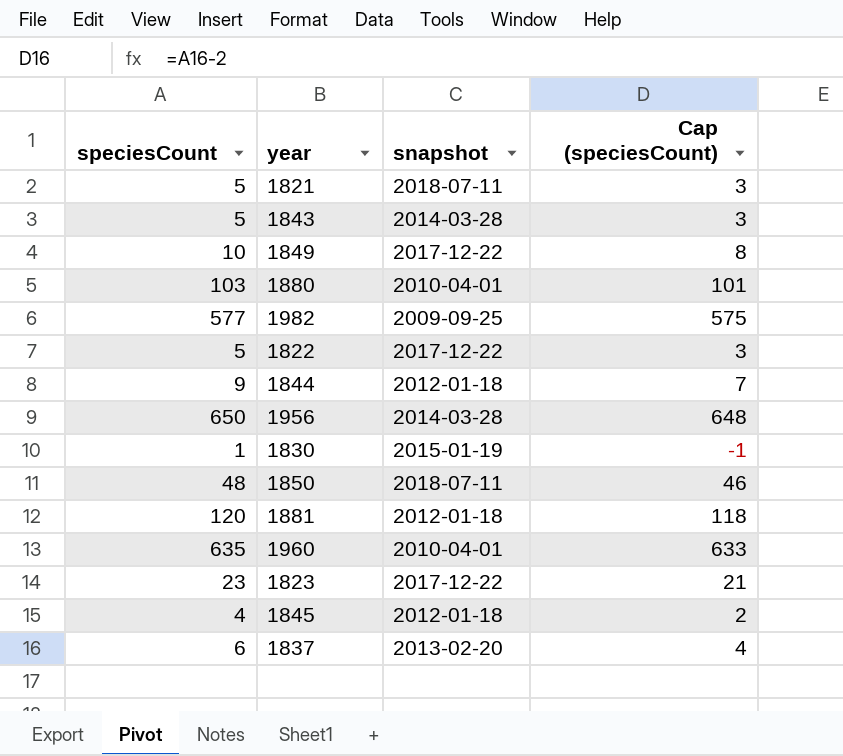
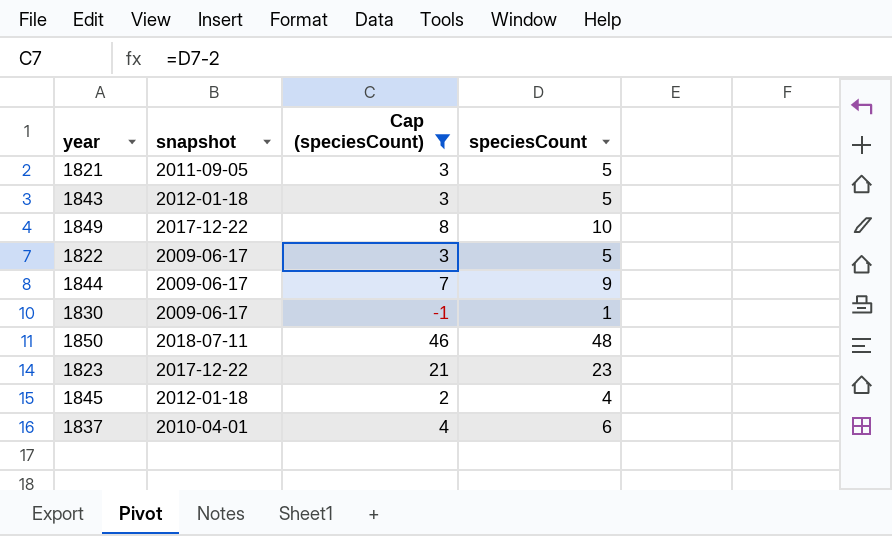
filter: none -> Cap (speciesCount) <= 46
column speciesCount | position: 1 -> 4
1821 | snapshot: 2018-07-11 -> 2011-09-05
1843 | snapshot: 2014-03-28 -> 2012-01-18
1822 | snapshot: 2017-12-22 -> 2009-06-17
1844 | snapshot: 2012-01-18 -> 2009-06-17
1830 | snapshot: 2015-01-19 -> 2009-06-17
1837 | snapshot: 2013-02-20 -> 2010-04-01

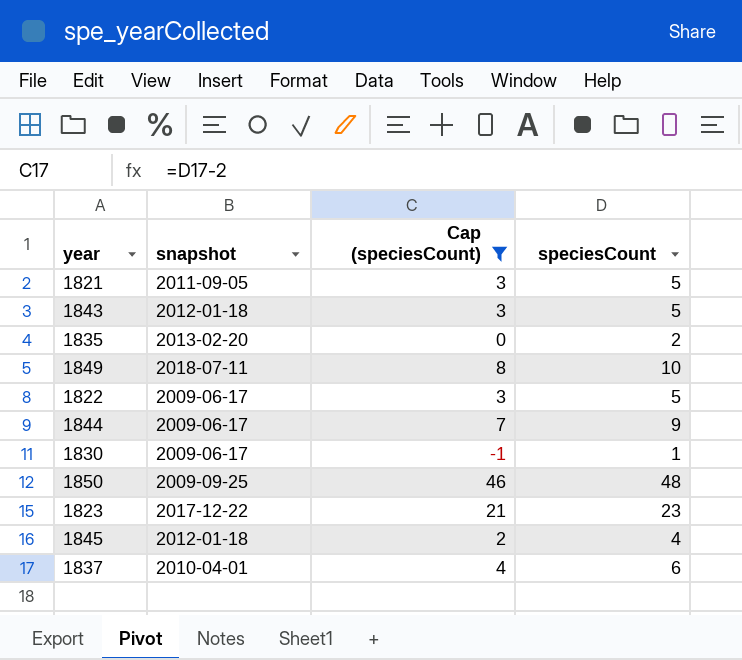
row 1835: none -> 2013-02-20 | 0 | 2
1849 | snapshot: 2017-12-22 -> 2018-07-11
1850 | snapshot: 2018-07-11 -> 2009-09-25

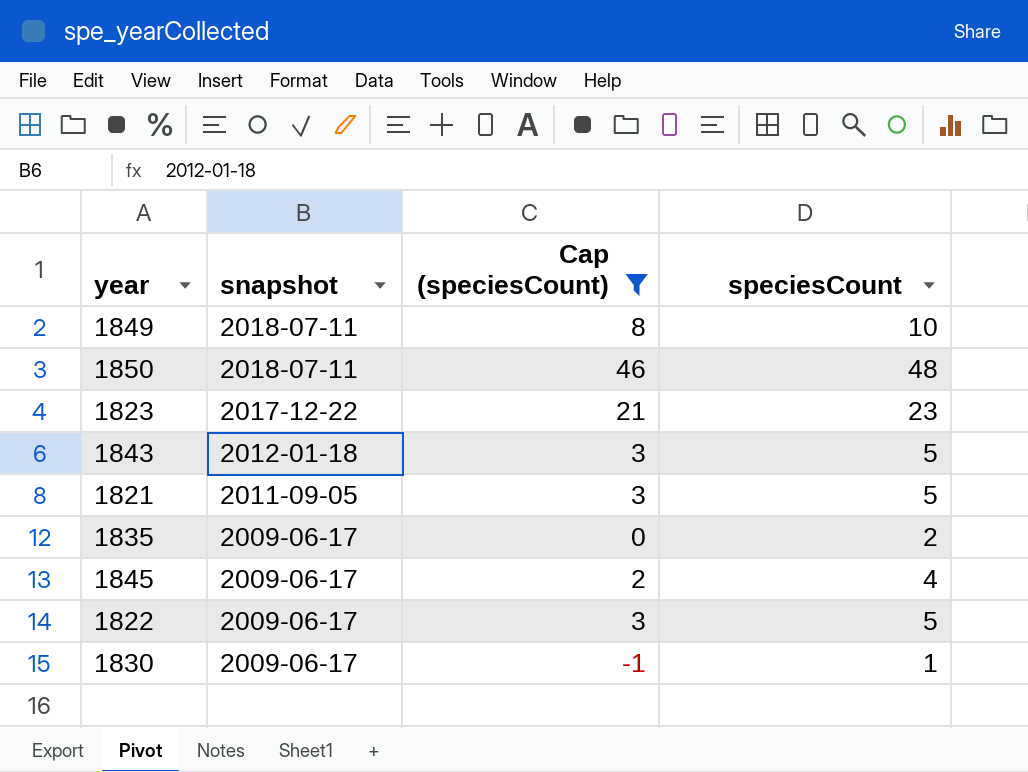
row order: none -> snapshot descending
row 1844: 2009-06-17 | 7 | 9 -> none
row 1837: 2010-04-01 | 4 | 6 -> none
1850 | snapshot: 2009-09-25 -> 2018-07-11
1835 | snapshot: 2013-02-20 -> 2009-06-17
1845 | snapshot: 2012-01-18 -> 2009-06-17

